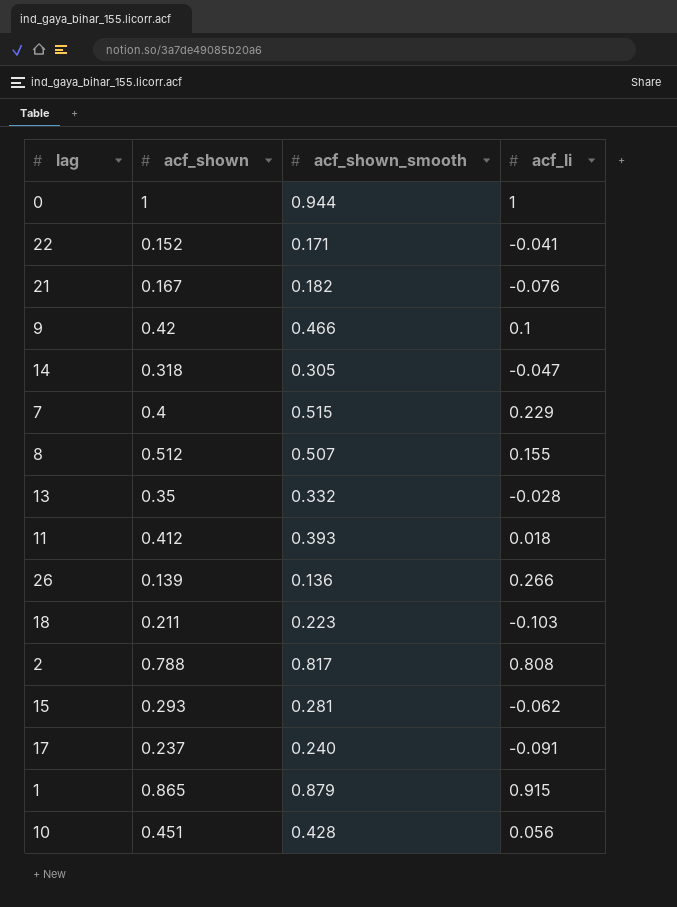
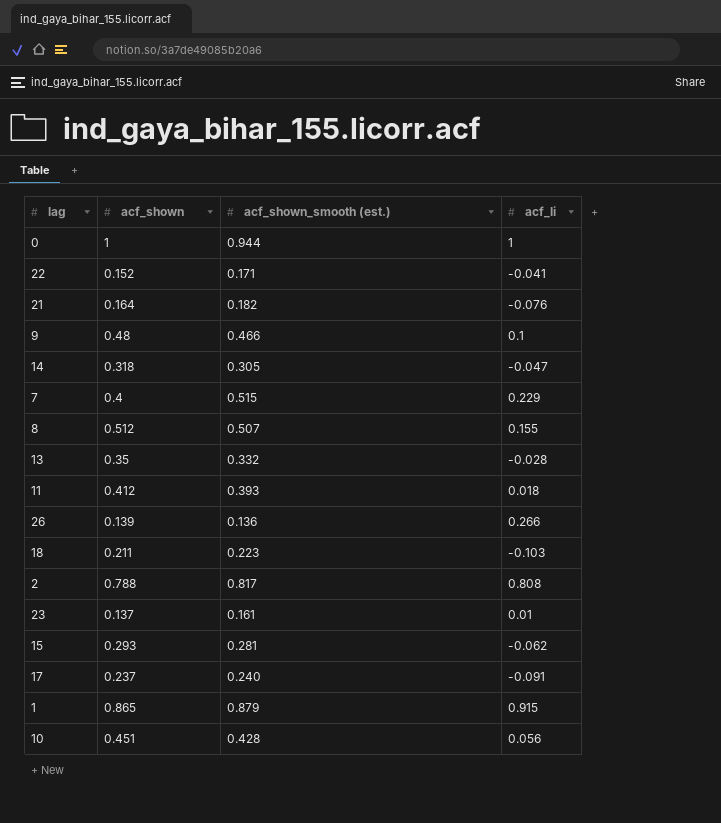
column name: acf_shown_smooth -> acf_shown_smooth (est.)
21 | acf_shown: 0.167 -> 0.164
9 | acf_shown: 0.42 -> 0.48
row 23: none -> 0.137 | 0.161 | 0.01

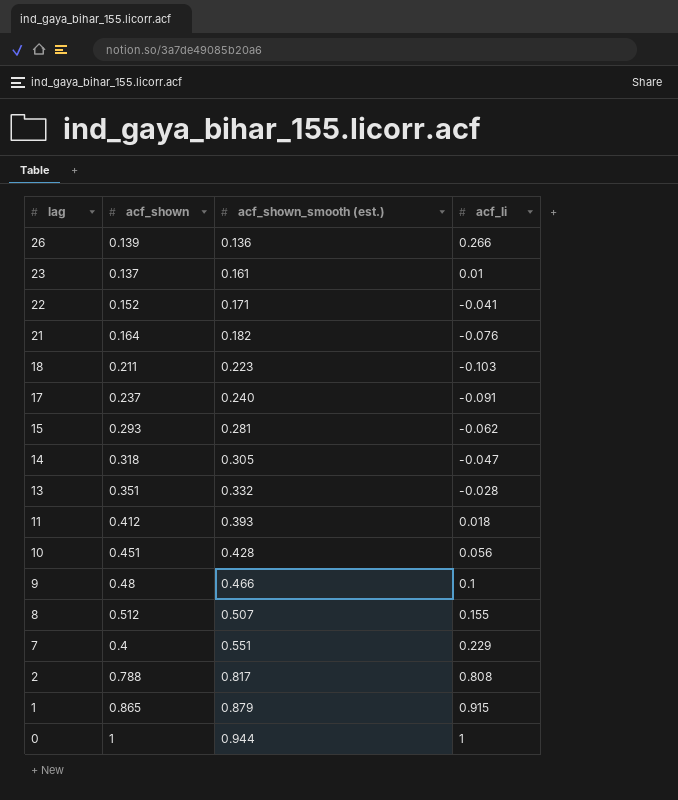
row order: none -> lag descending
13 | acf_shown: 0.35 -> 0.351
7 | acf_shown_smooth (est.): 0.515 -> 0.551

